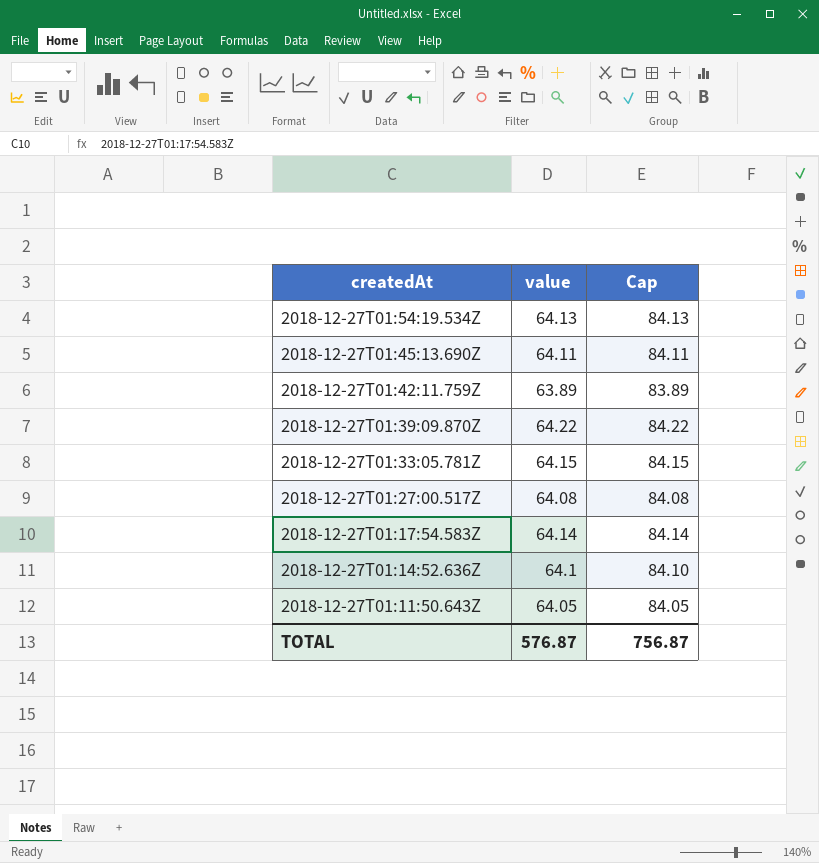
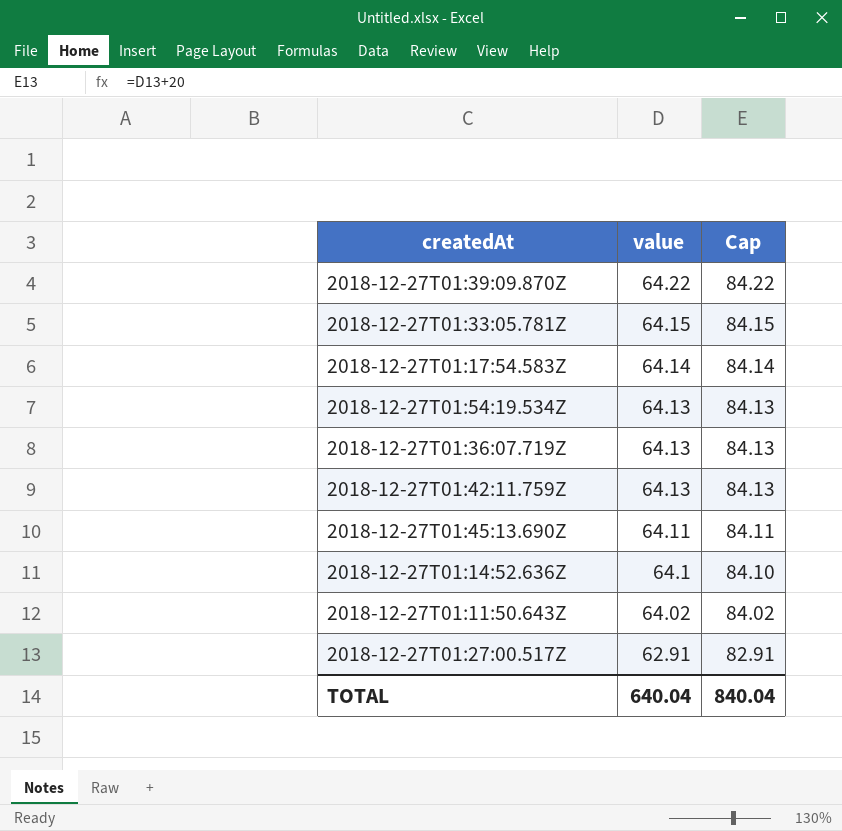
row order: createdAt descending -> value descending
row 2018-12-27T01:36:07.719Z: none -> 64.13 | 84.13
2018-12-27T01:42:11.759Z | value: 63.89 -> 64.13
2018-12-27T01:42:11.759Z | Cap: 83.89 -> 84.13
2018-12-27T01:11:50.643Z | value: 64.05 -> 64.02
2018-12-27T01:11:50.643Z | Cap: 84.05 -> 84.02
2018-12-27T01:27:00.517Z | value: 64.08 -> 62.91
2018-12-27T01:27:00.517Z | Cap: 84.08 -> 82.91
TOTAL | value: 576.87 -> 640.04
TOTAL | Cap: 756.87 -> 840.04

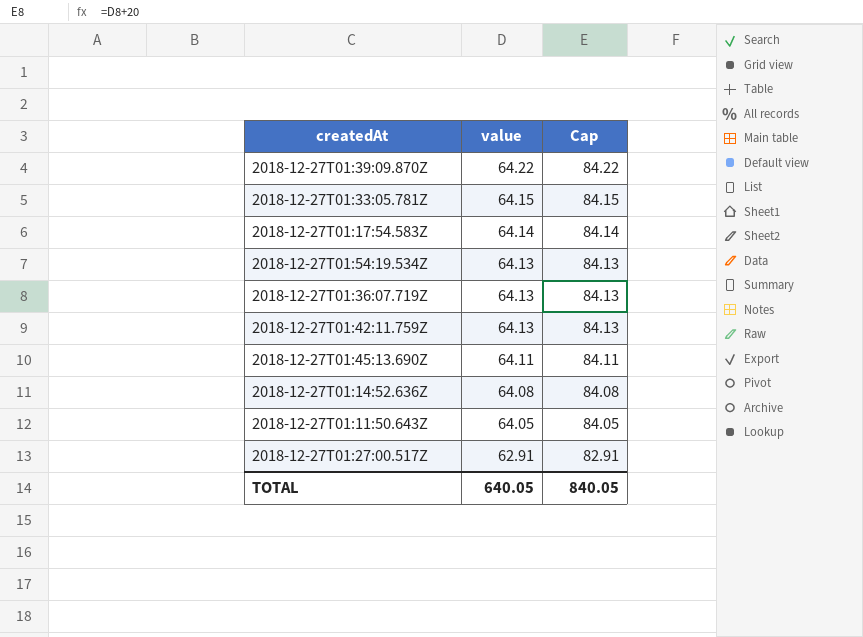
2018-12-27T01:14:52.636Z | value: 64.1 -> 64.08
2018-12-27T01:14:52.636Z | Cap: 84.10 -> 84.08
2018-12-27T01:11:50.643Z | value: 64.02 -> 64.05
2018-12-27T01:11:50.643Z | Cap: 84.02 -> 84.05
TOTAL | value: 640.04 -> 640.05
TOTAL | Cap: 840.04 -> 840.05

